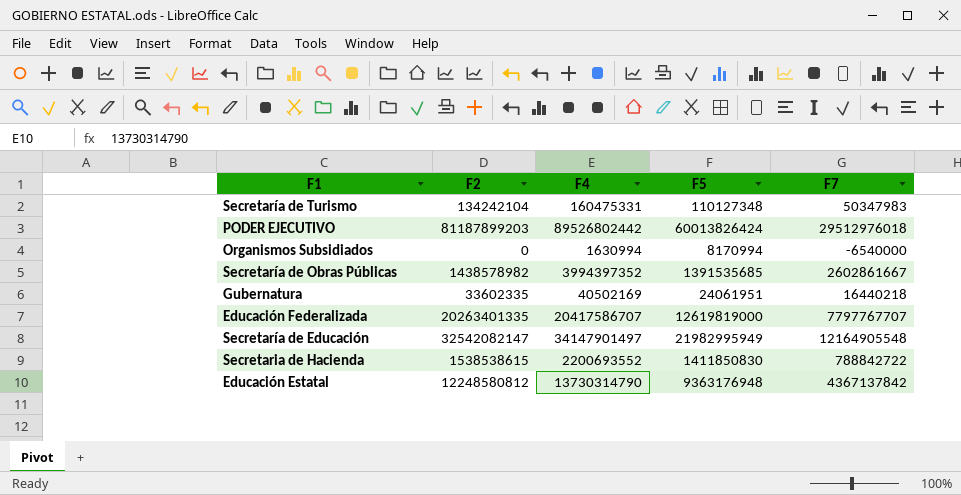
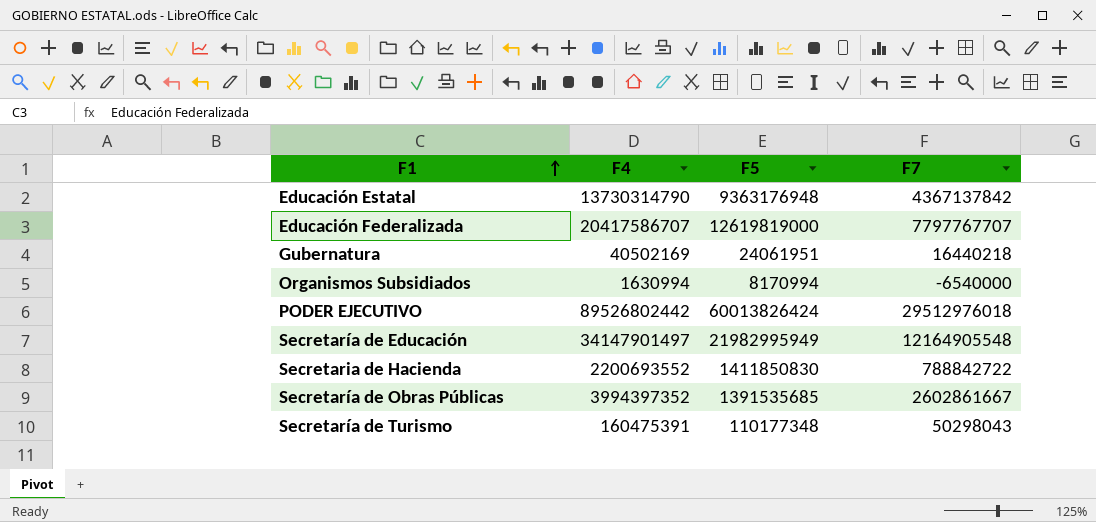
row order: none -> F1 ascending
column F2 | position: 2 -> none
Secretaría de Turismo | F4: 160475331 -> 160475391
Secretaría de Turismo | F5: 110127348 -> 110177348
Secretaría de Turismo | F7: 50347983 -> 50298043

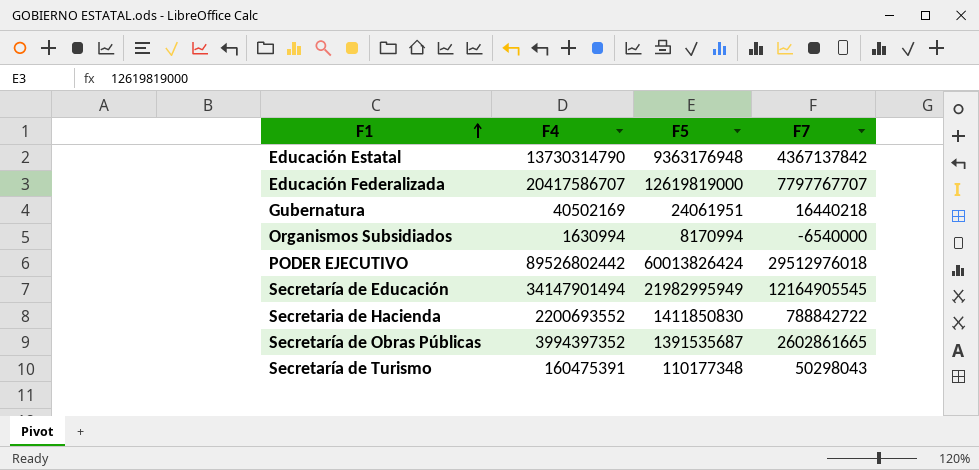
Secretaría de Educación | F4: 34147901497 -> 34147901494
Secretaría de Educación | F7: 12164905548 -> 12164905545
Secretaría de Obras Públicas | F5: 1391535685 -> 1391535687
Secretaría de Obras Públicas | F7: 2602861667 -> 2602861665

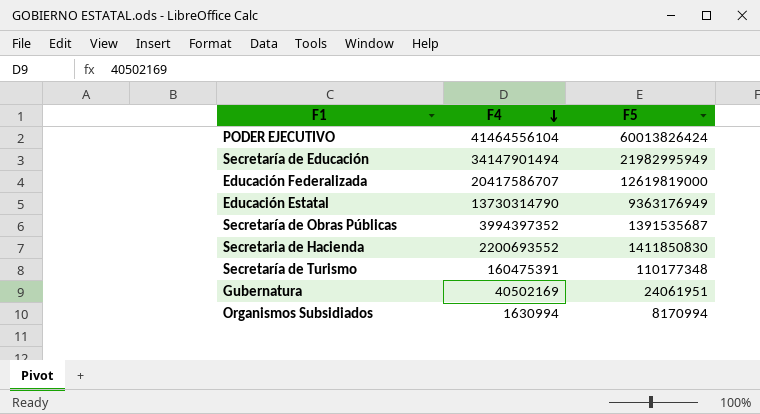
row order: F1 ascending -> F4 descending
column F7 | formula: [F4] - [F5] -> none
PODER EJECUTIVO | F4: 89526802442 -> 41464556104
Educación Estatal | F5: 9363176948 -> 9363176949

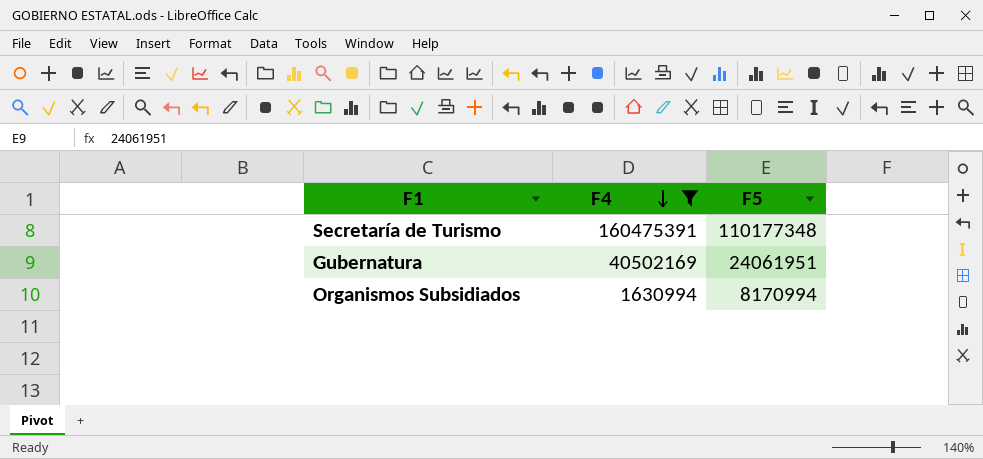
filter: none -> F4 <= 160475391

